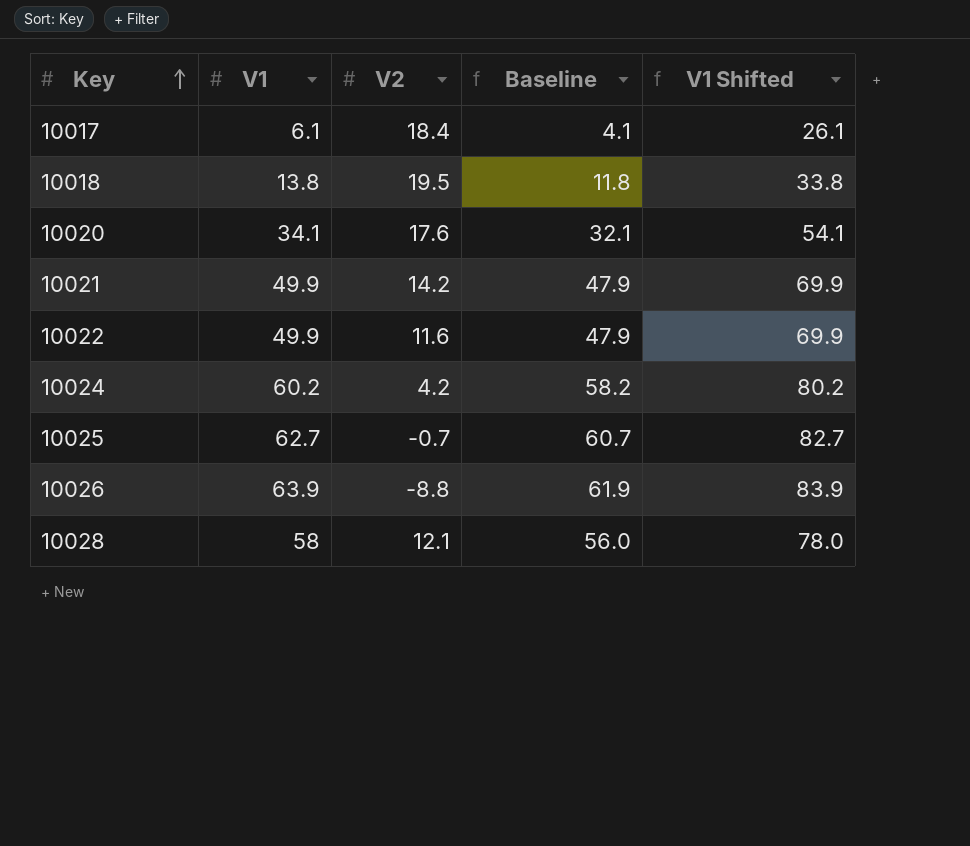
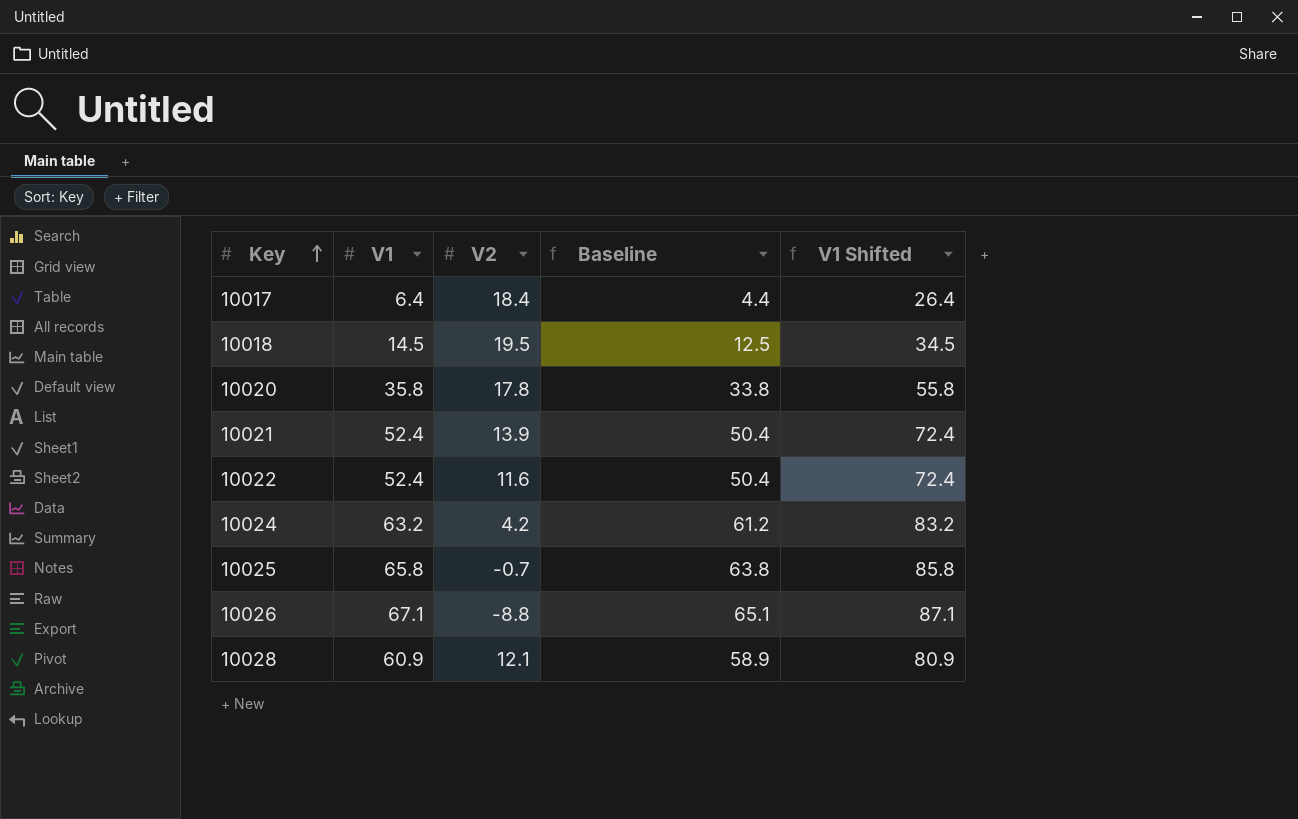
10017 | V1: 6.1 -> 6.4
10017 | Baseline: 4.1 -> 4.4
10017 | V1 Shifted: 26.1 -> 26.4
10018 | V1: 13.8 -> 14.5
10018 | Baseline: 11.8 -> 12.5
10018 | V1 Shifted: 33.8 -> 34.5
10020 | V1: 34.1 -> 35.8
10020 | V2: 17.6 -> 17.8
10020 | Baseline: 32.1 -> 33.8
10020 | V1 Shifted: 54.1 -> 55.8
10021 | V1: 49.9 -> 52.4
10021 | V2: 14.2 -> 13.9
10021 | Baseline: 47.9 -> 50.4
10021 | V1 Shifted: 69.9 -> 72.4
10022 | V1: 49.9 -> 52.4
10022 | Baseline: 47.9 -> 50.4
10022 | V1 Shifted: 69.9 -> 72.4
10024 | V1: 60.2 -> 63.2
10024 | Baseline: 58.2 -> 61.2
10024 | V1 Shifted: 80.2 -> 83.2
10025 | V1: 62.7 -> 65.8
10025 | Baseline: 60.7 -> 63.8
10025 | V1 Shifted: 82.7 -> 85.8
10026 | V1: 63.9 -> 67.1
10026 | Baseline: 61.9 -> 65.1
10026 | V1 Shifted: 83.9 -> 87.1
10028 | V1: 58 -> 60.9
10028 | Baseline: 56.0 -> 58.9
10028 | V1 Shifted: 78.0 -> 80.9

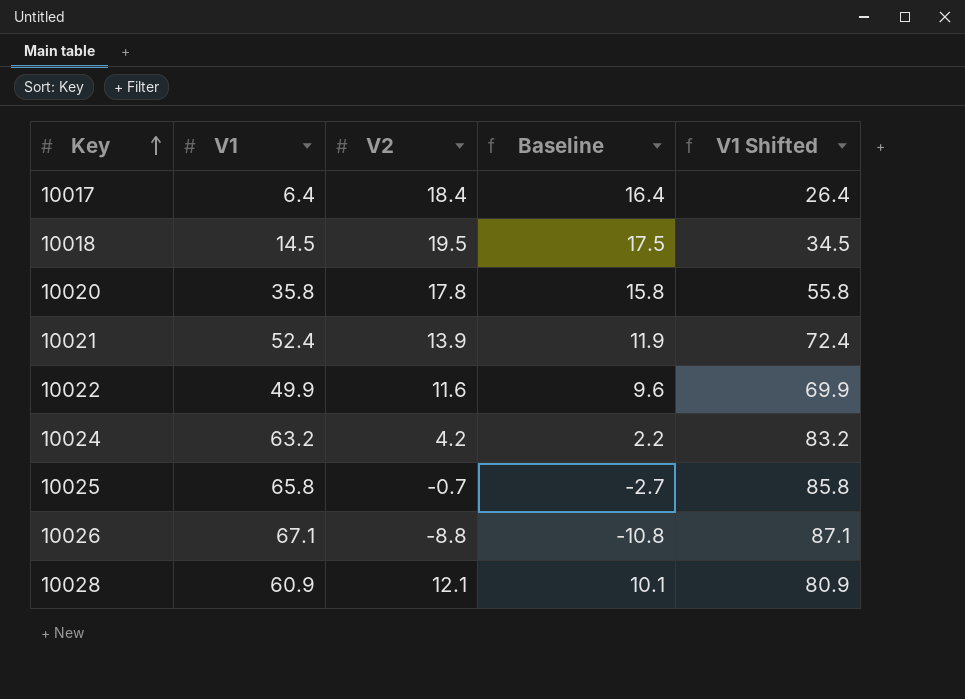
column Baseline | formula: [V1] - 2 -> [V2] - 2
10022 | V1: 52.4 -> 49.9
10022 | V1 Shifted: 72.4 -> 69.9

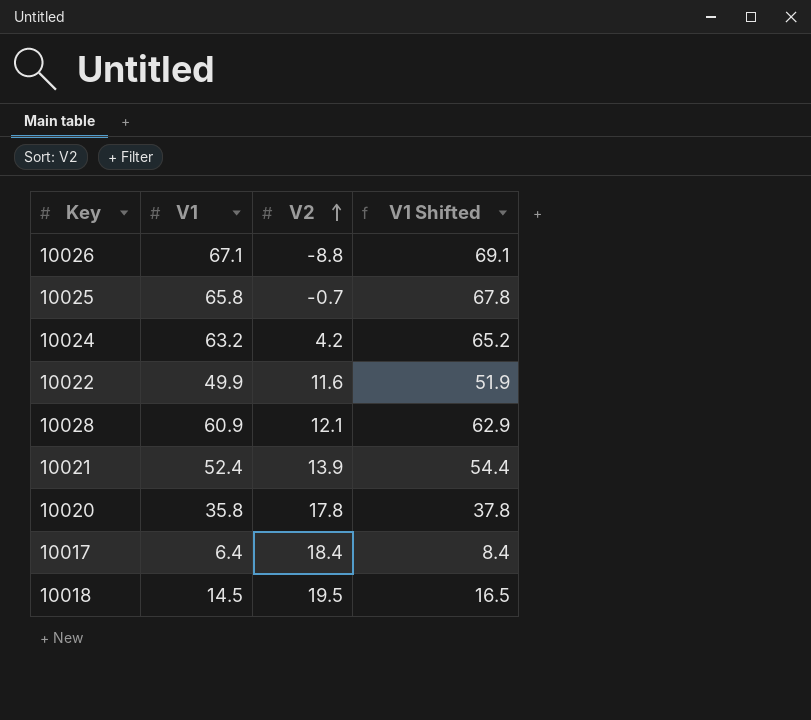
row order: Key ascending -> V2 ascending
column Baseline | formula: [V2] - 2 -> none
column V1 Shifted | formula: [V1] + 20 -> [V1] + 2

